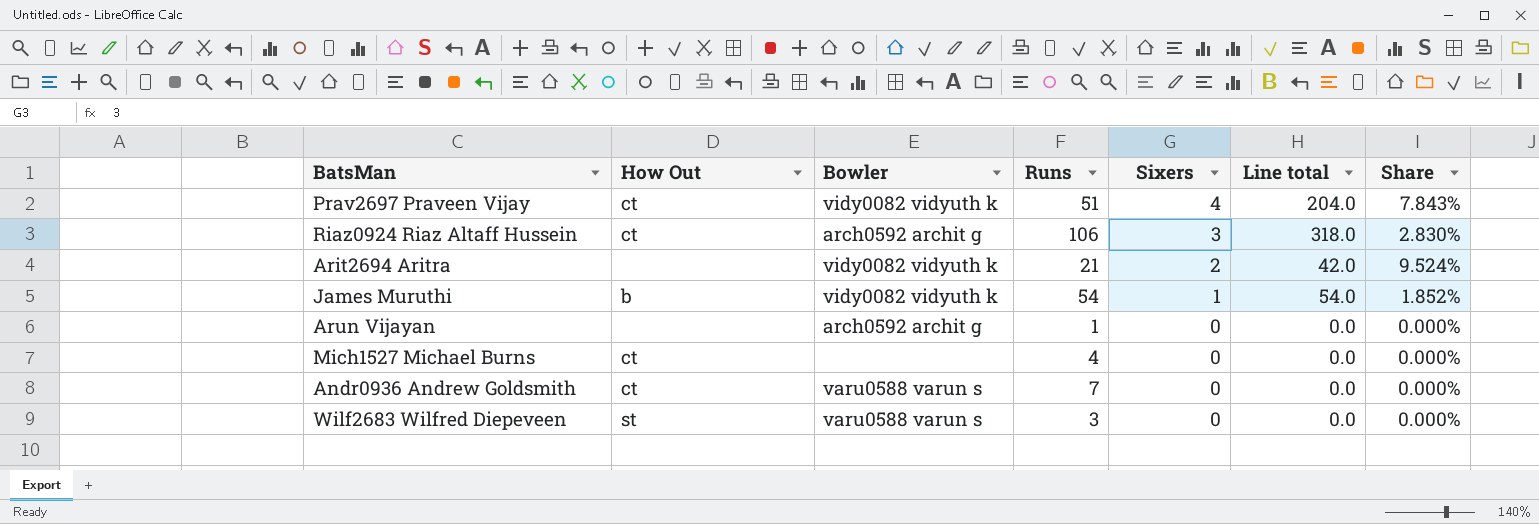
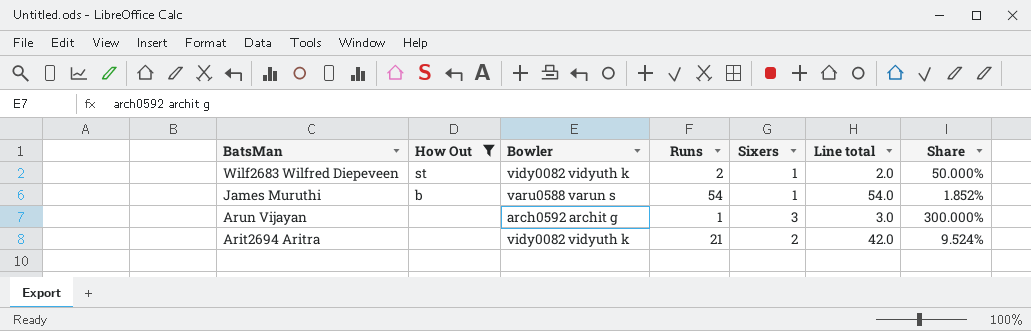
filter: none -> How Out != ct
row order: Sixers descending -> BatsMan descending
Wilf2683 Wilfred Diepeveen | Bowler: varu0588 varun s -> vidy0082 vidyuth k
Wilf2683 Wilfred Diepeveen | Runs: 3 -> 2
Wilf2683 Wilfred Diepeveen | Sixers: 0 -> 1
Wilf2683 Wilfred Diepeveen | Line total: 0.0 -> 2.0
Wilf2683 Wilfred Diepeveen | Share: 0.000% -> 50.000%
James Muruthi | Bowler: vidy0082 vidyuth k -> varu0588 varun s
Arun Vijayan | Sixers: 0 -> 3
Arun Vijayan | Line total: 0.0 -> 3.0
Arun Vijayan | Share: 0.000% -> 300.000%

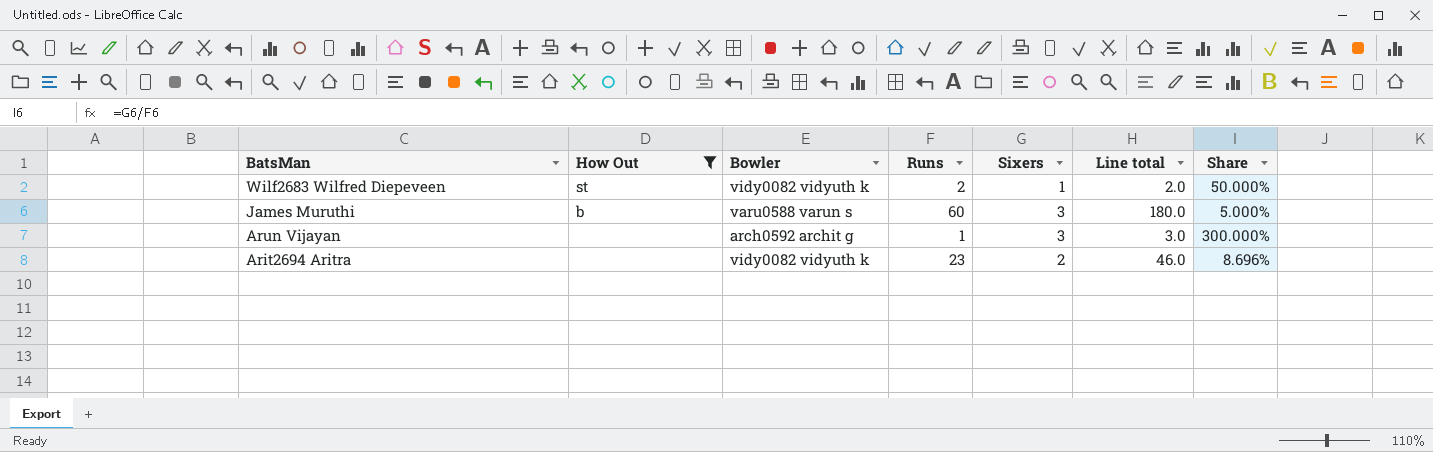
James Muruthi | Runs: 54 -> 60
James Muruthi | Sixers: 1 -> 3
James Muruthi | Line total: 54.0 -> 180.0
James Muruthi | Share: 1.852% -> 5.000%
Arit2694 Aritra | Runs: 21 -> 23
Arit2694 Aritra | Line total: 42.0 -> 46.0
Arit2694 Aritra | Share: 9.524% -> 8.696%

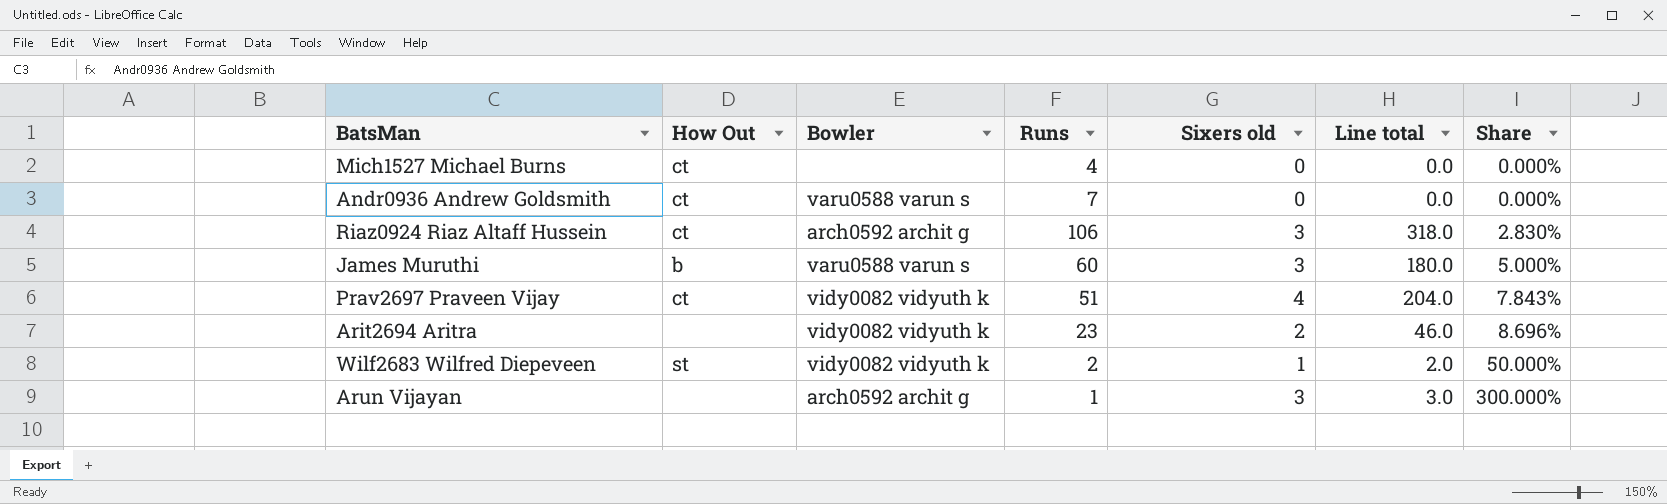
filter: How Out != ct -> none
row order: BatsMan descending -> Share ascending
column name: Sixers -> Sixers old

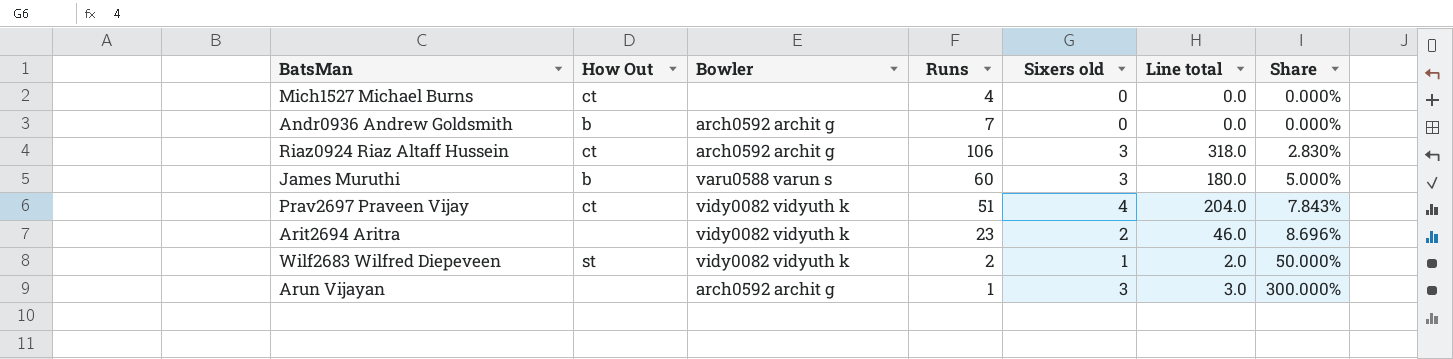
Andr0936 Andrew Goldsmith | How Out: ct -> b
Andr0936 Andrew Goldsmith | Bowler: varu0588 varun s -> arch0592 archit g

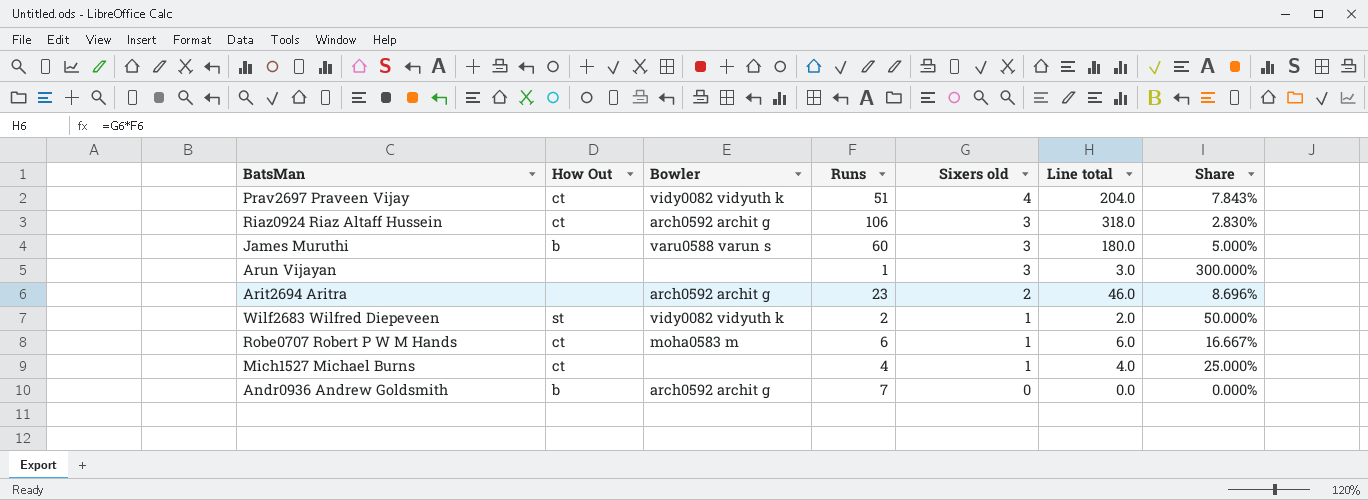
row order: Share ascending -> Sixers old descending
Arun Vijayan | Bowler: arch0592 archit g -> none
Arit2694 Aritra | Bowler: vidy0082 vidyuth k -> arch0592 archit g
row Robe0707 Robert P W M Hands: none -> ct | moha0583 m | 6 | 1 | 6.0 | 16.667%
Mich1527 Michael Burns | Sixers old: 0 -> 1
Mich1527 Michael Burns | Line total: 0.0 -> 4.0
Mich1527 Michael Burns | Share: 0.000% -> 25.000%

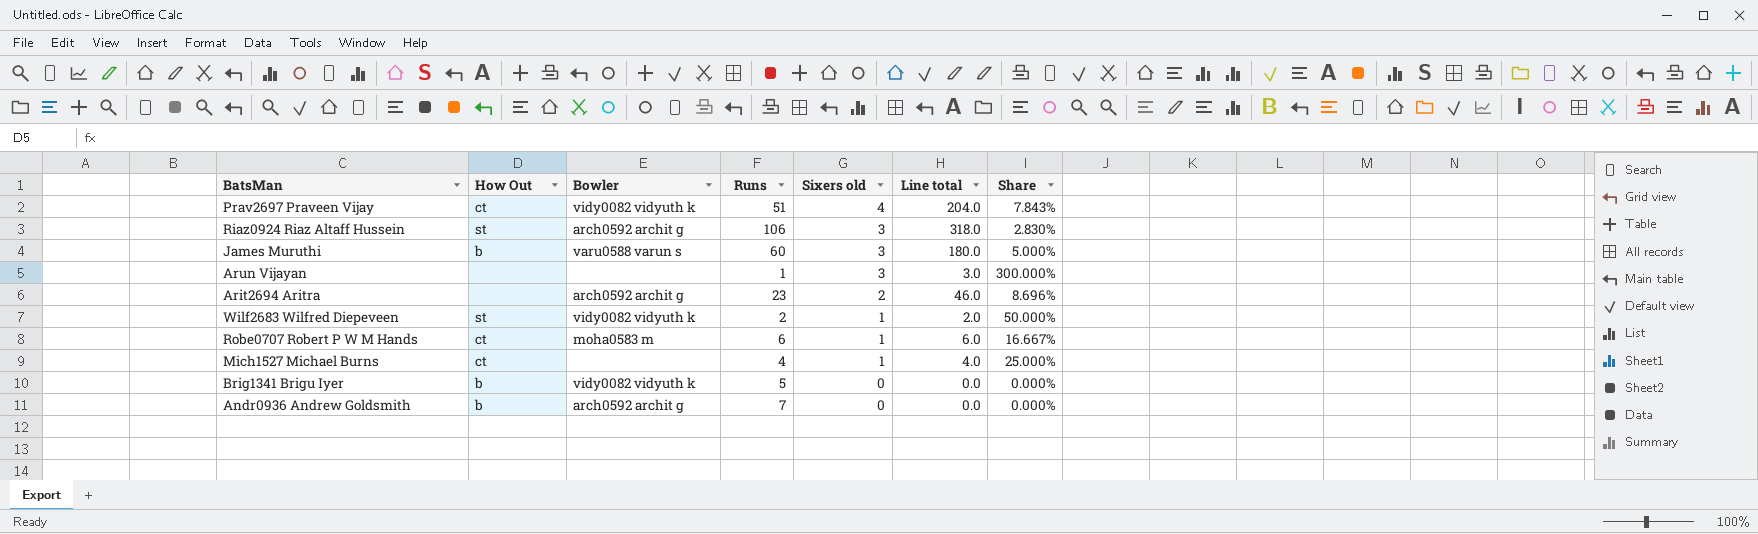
Riaz0924 Riaz Altaff Hussein | How Out: ct -> st
row Brig1341 Brigu Iyer: none -> b | vidy0082 vidyuth k | 5 | 0 | 0.0 | 0.000%

